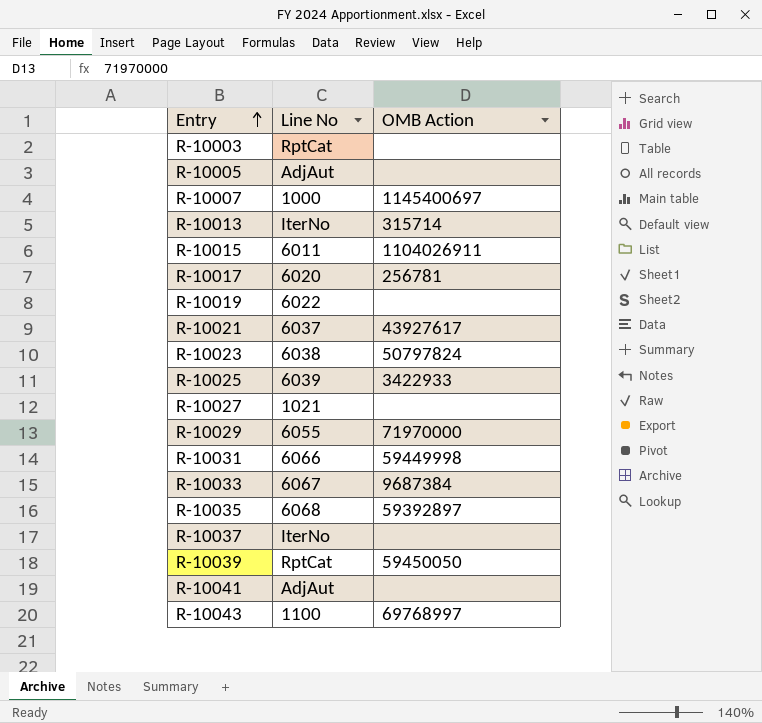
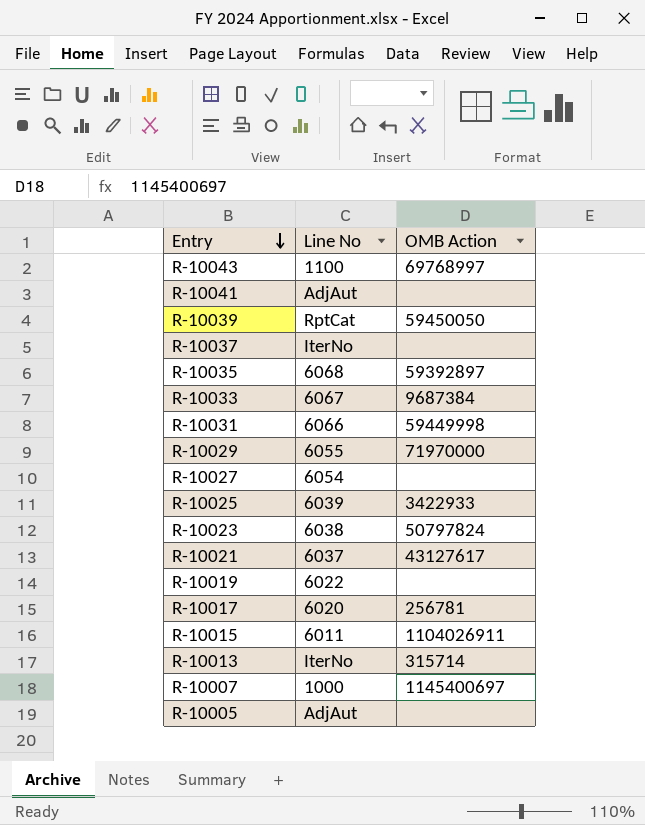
row order: Entry ascending -> Entry descending
row R-10003: RptCat | none -> none
R-10027 | Line No: 1021 -> 6054
R-10021 | OMB Action: 43927617 -> 43127617

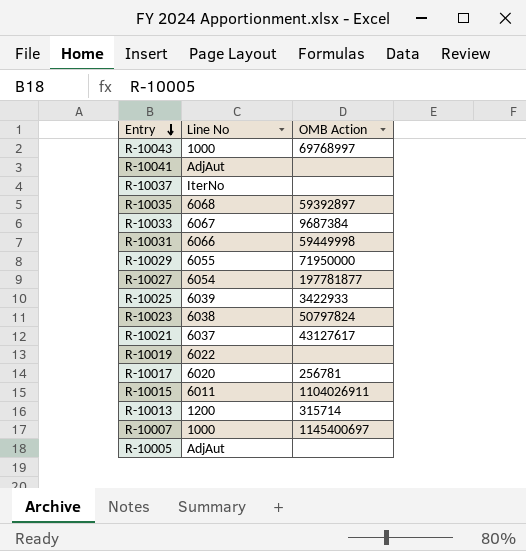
row R-10039: RptCat | 59450050 -> none
R-10043 | Line No: 1100 -> 1000
R-10029 | OMB Action: 71970000 -> 71950000
R-10027 | OMB Action: none -> 197781877
R-10013 | Line No: IterNo -> 1200

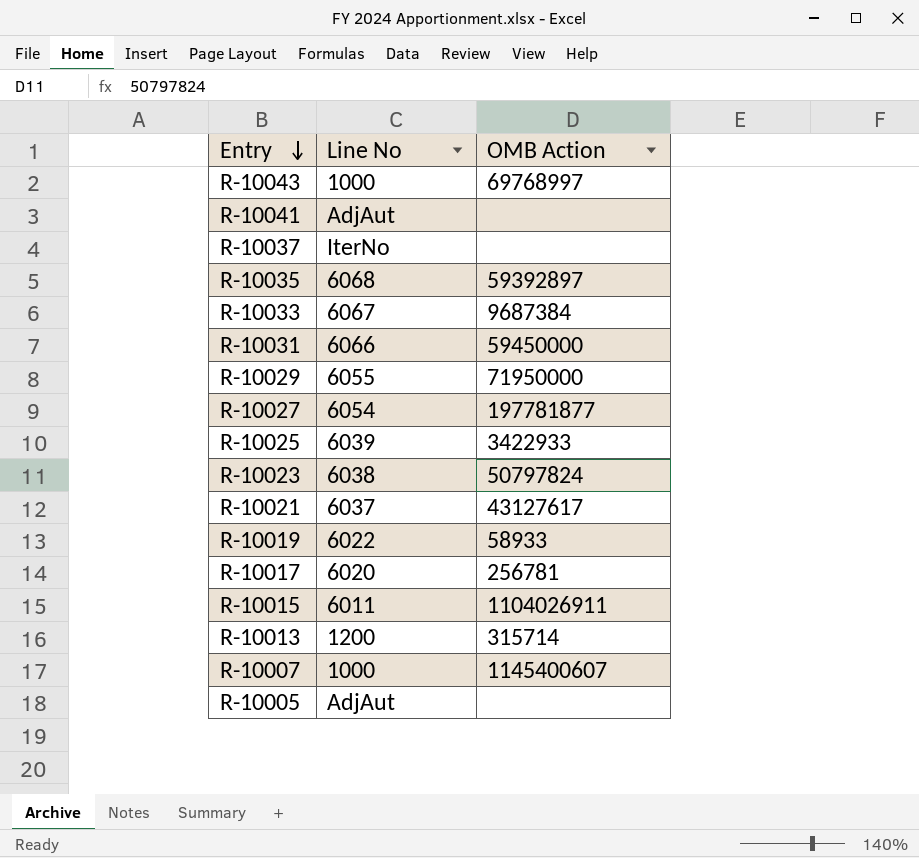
R-10031 | OMB Action: 59449998 -> 59450000
R-10019 | OMB Action: none -> 58933
R-10007 | OMB Action: 1145400697 -> 1145400607

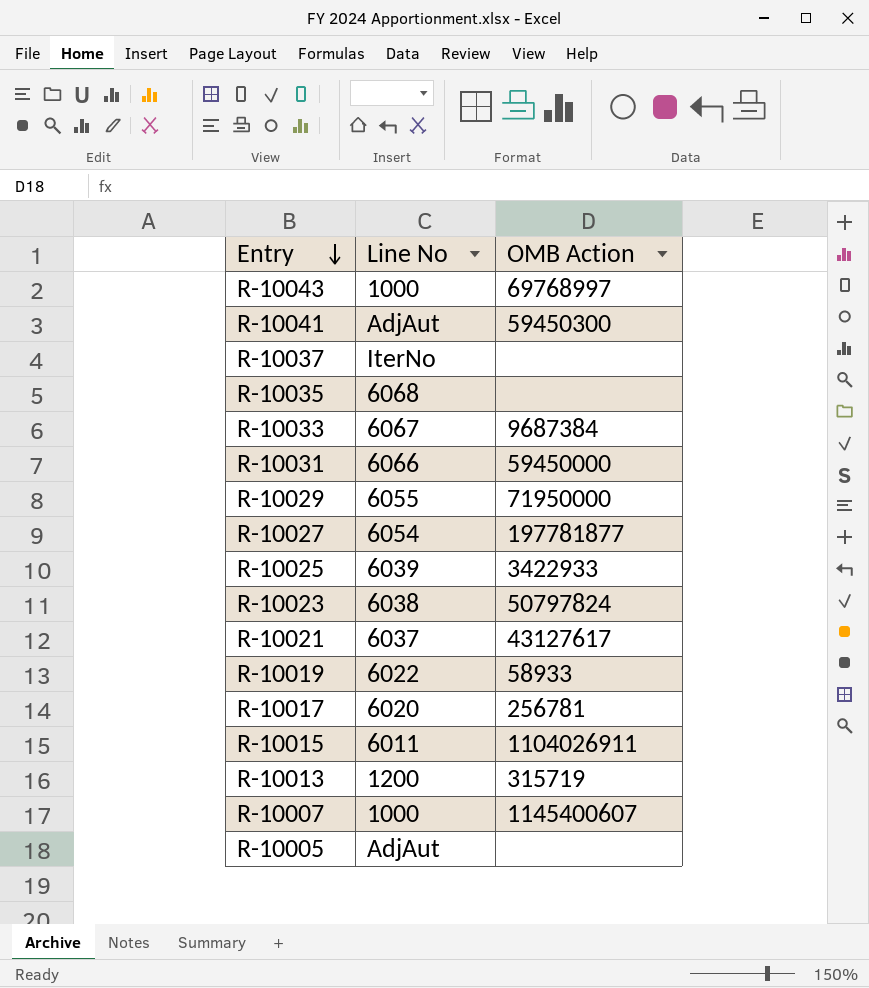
R-10041 | OMB Action: none -> 59450300
R-10035 | OMB Action: 59392897 -> none
R-10013 | OMB Action: 315714 -> 315719

